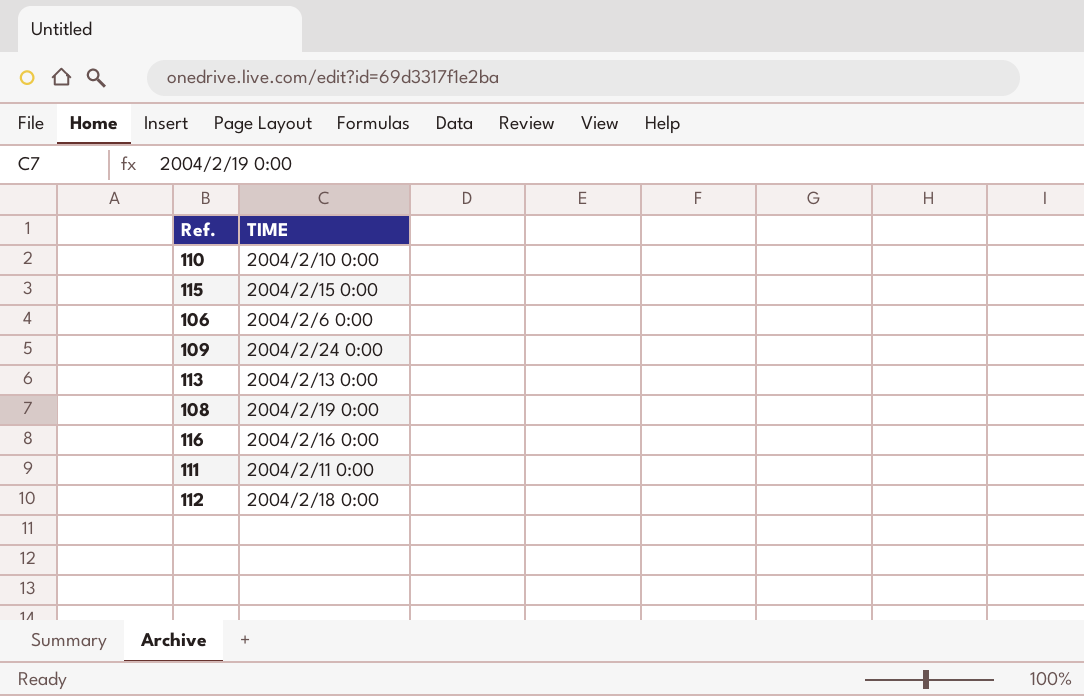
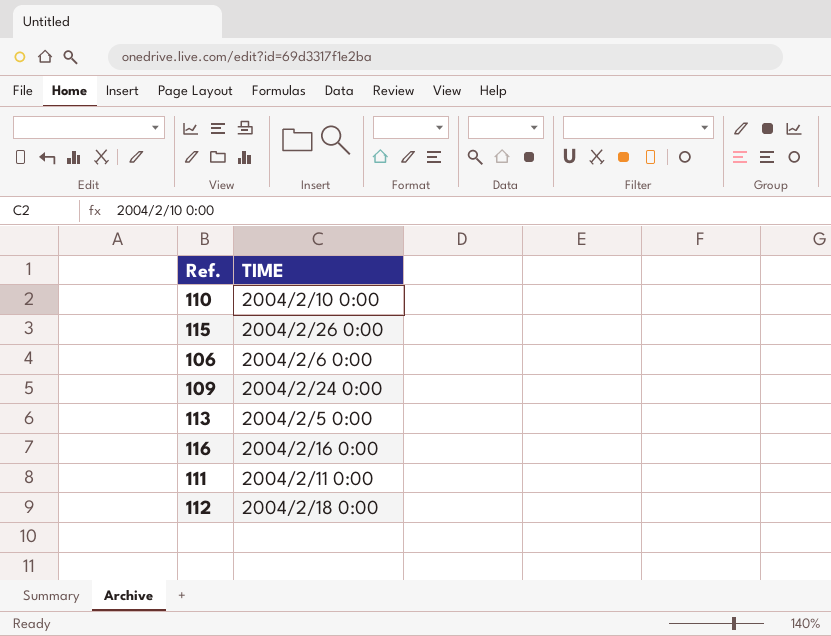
row 108: 2004/2/19 0:00 -> none
115 | TIME: 2004/2/15 0:00 -> 2004/2/26 0:00
113 | TIME: 2004/2/13 0:00 -> 2004/2/5 0:00

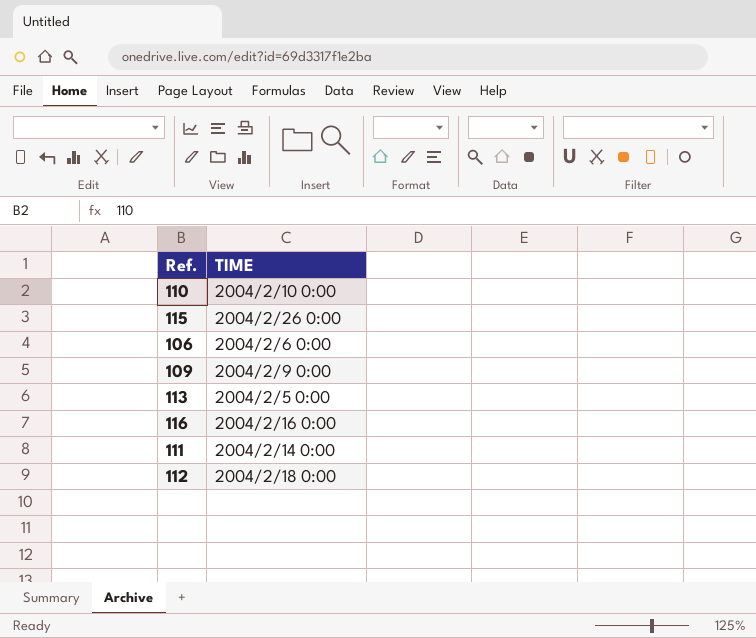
109 | TIME: 2004/2/24 0:00 -> 2004/2/9 0:00
111 | TIME: 2004/2/11 0:00 -> 2004/2/14 0:00

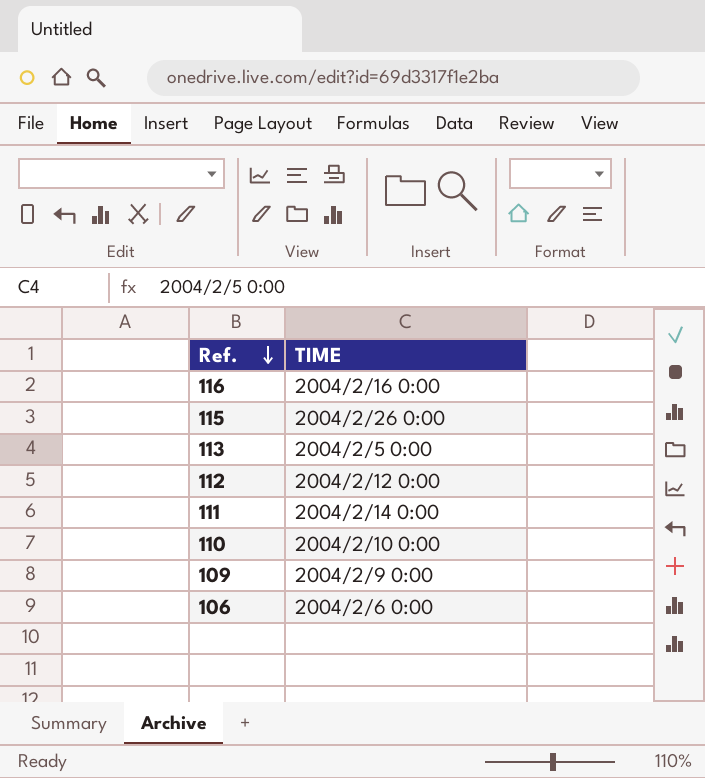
row order: none -> Ref. descending
112 | TIME: 2004/2/18 0:00 -> 2004/2/12 0:00

